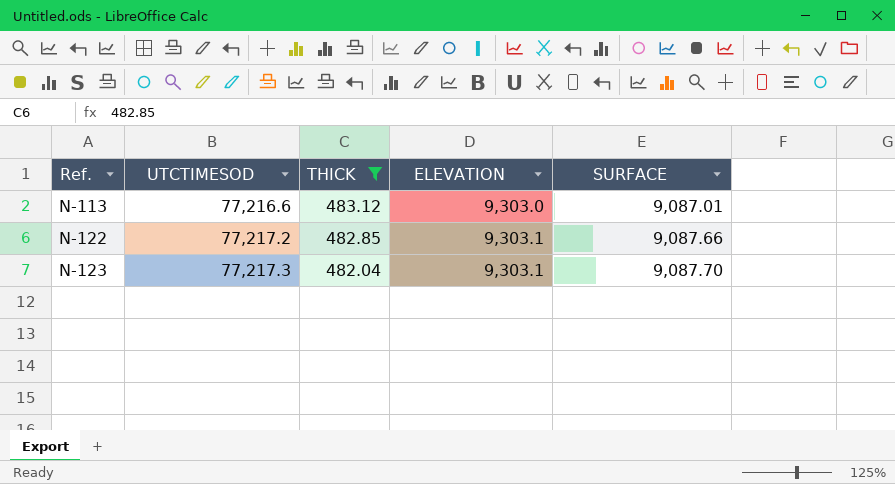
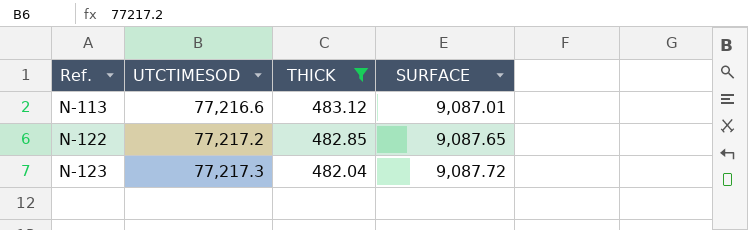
column ELEVATION | position: 4 -> none
N-122 | SURFACE: 9,087.66 -> 9,087.65
N-123 | SURFACE: 9,087.70 -> 9,087.72

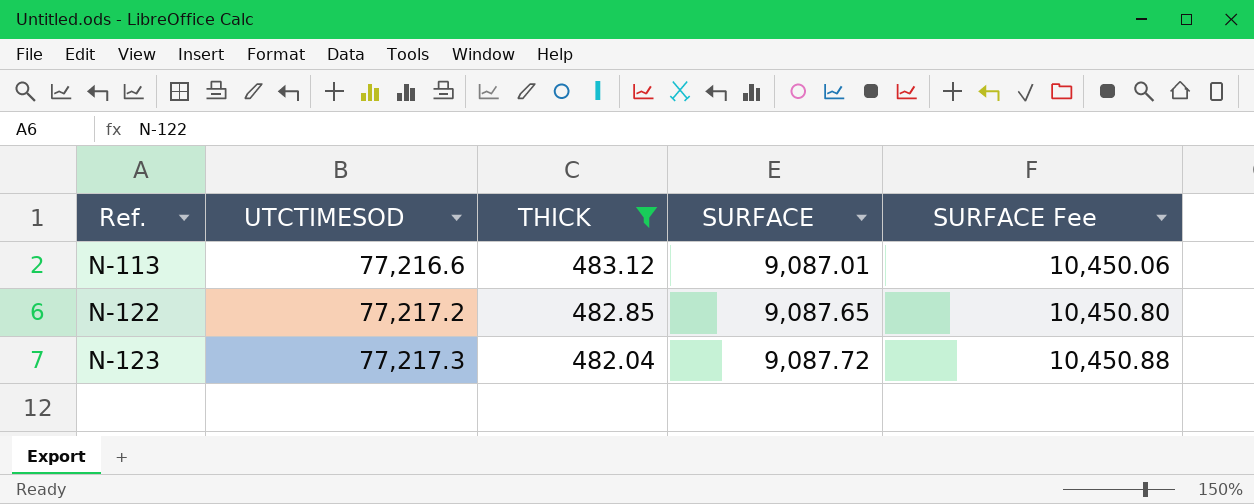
column SURFACE Fee | formula: none -> [SURFACE] * 1.15

